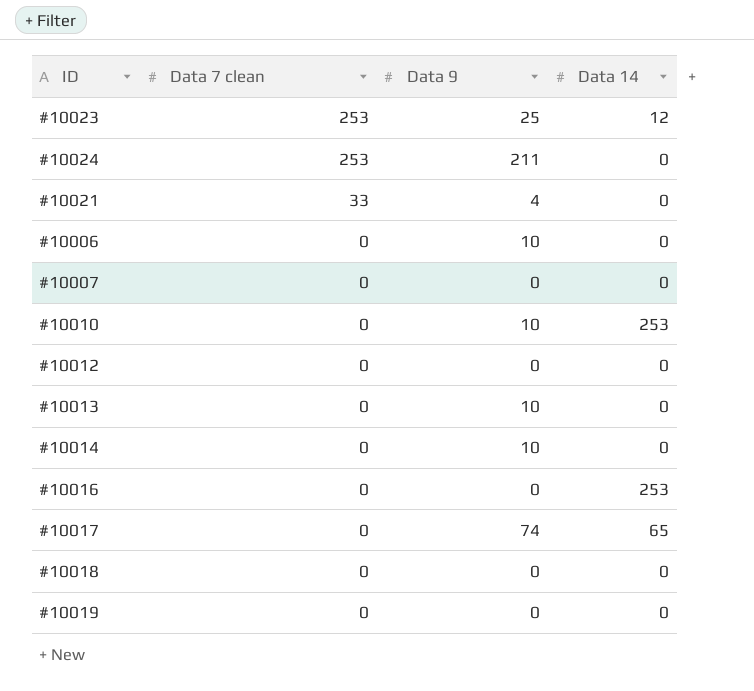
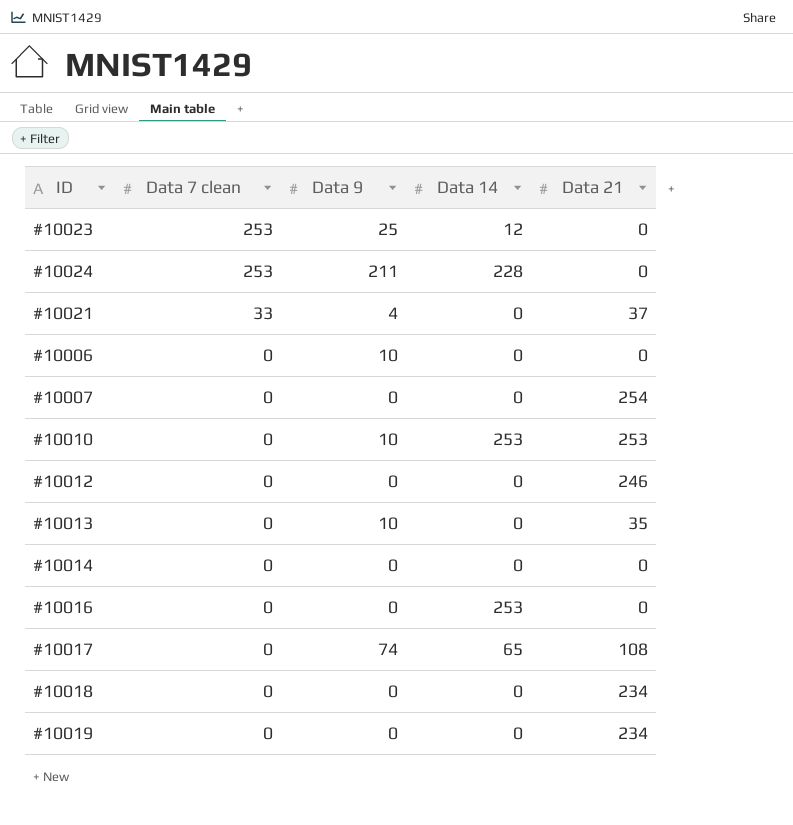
column Data 21 | position: none -> 5
#10024 | Data 14: 0 -> 228
#10014 | Data 9: 10 -> 0

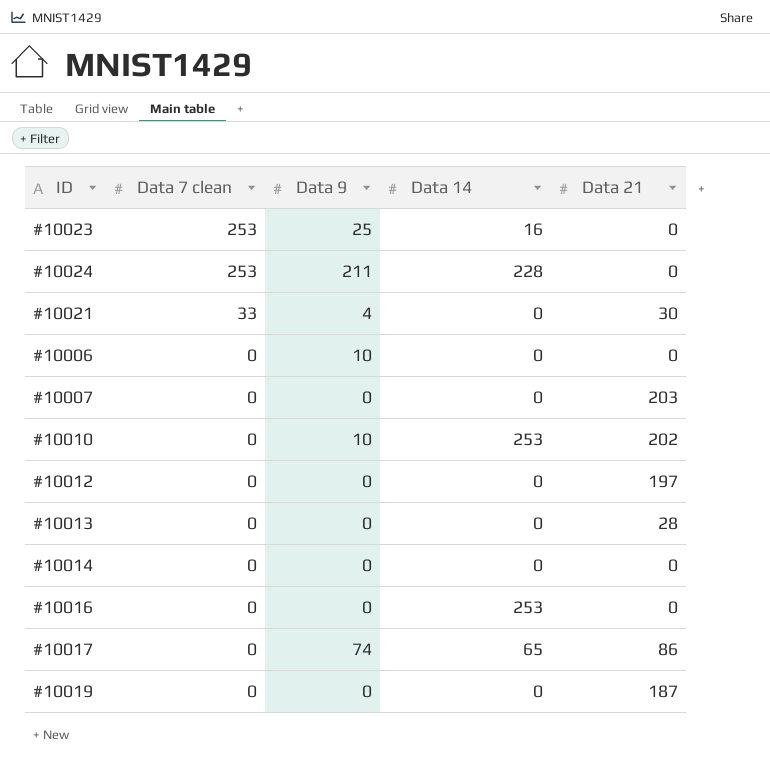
row #10018: 0 | 0 | 0 | 234 -> none
#10023 | Data 14: 12 -> 16
#10021 | Data 21: 37 -> 30
#10007 | Data 21: 254 -> 203
#10010 | Data 21: 253 -> 202
#10012 | Data 21: 246 -> 197
#10013 | Data 9: 10 -> 0
#10013 | Data 21: 35 -> 28
#10017 | Data 21: 108 -> 86
#10019 | Data 21: 234 -> 187

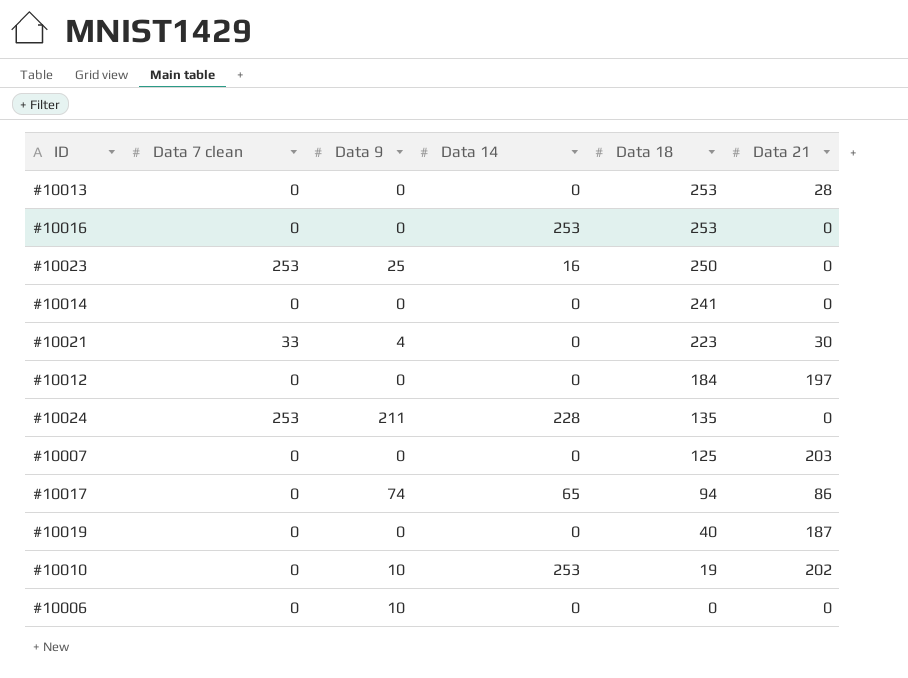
row order: Data 7 clean descending -> Data 18 descending
column Data 18 | position: none -> 5

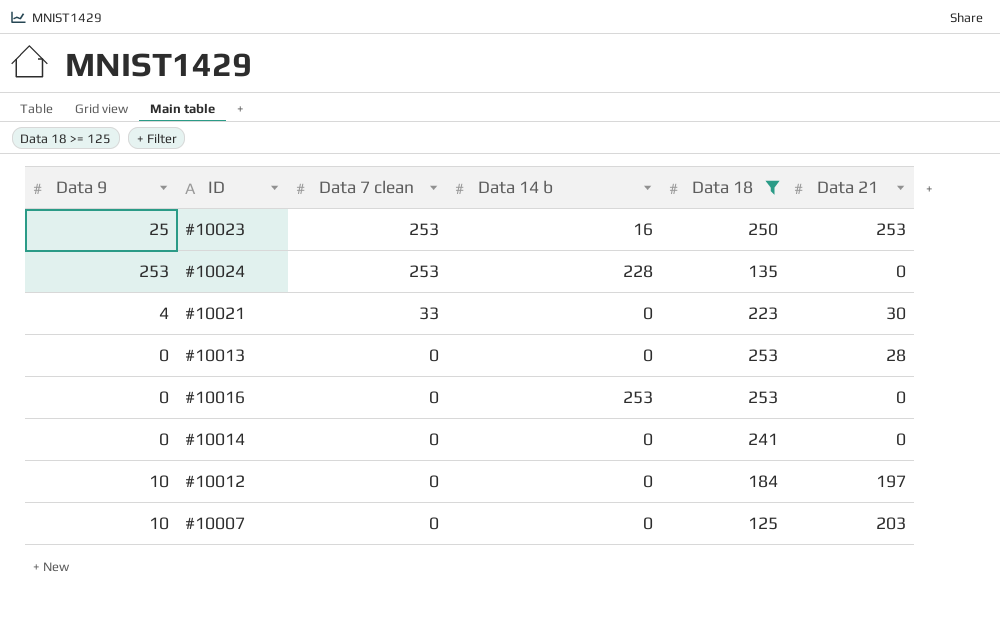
filter: none -> Data 18 >= 125
row order: Data 18 descending -> Data 7 clean descending
column Data 9 | position: 3 -> 1
column name: Data 14 -> Data 14 b
#10023 | Data 21: 0 -> 253
#10024 | Data 9: 211 -> 253
#10012 | Data 9: 0 -> 10
#10007 | Data 9: 0 -> 10

